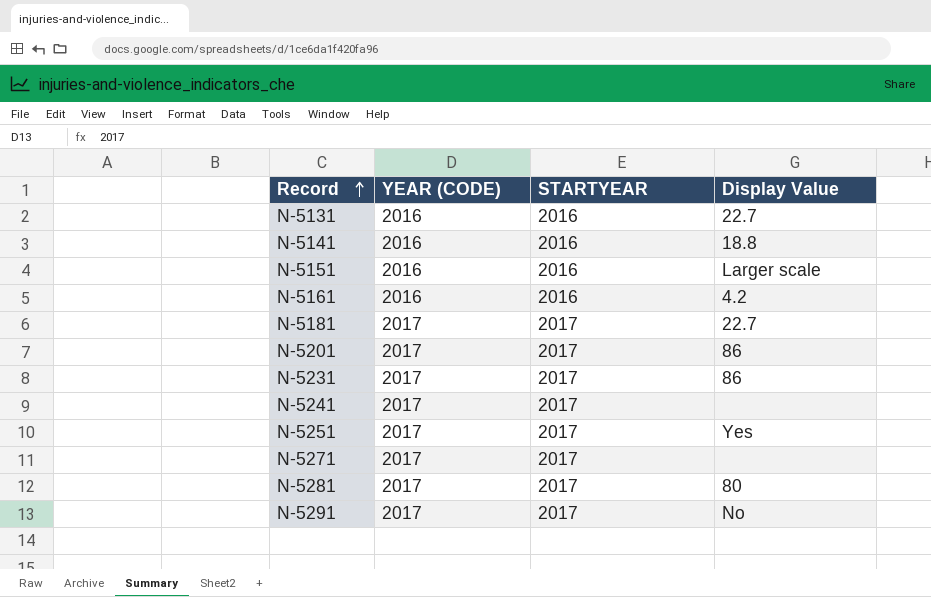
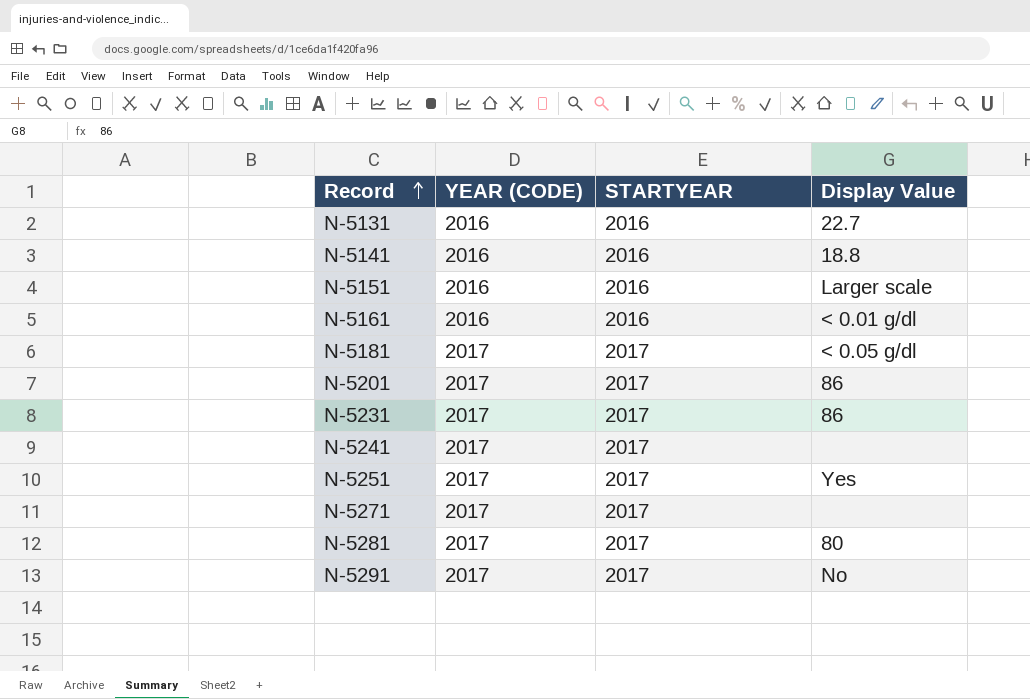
N-5161 | Display Value: 4.2 -> < 0.01 g/dl
N-5181 | Display Value: 22.7 -> < 0.05 g/dl

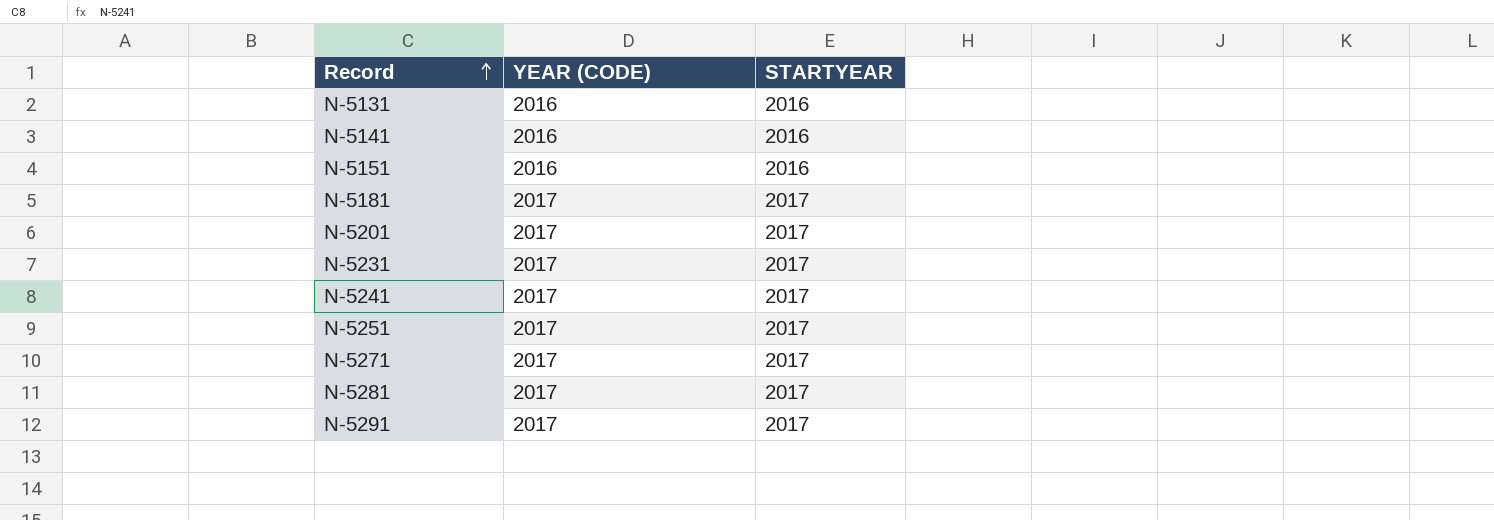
column Display Value | position: 4 -> none
row N-5161: 2016 | 2016 | < 0.01 g/dl -> none

